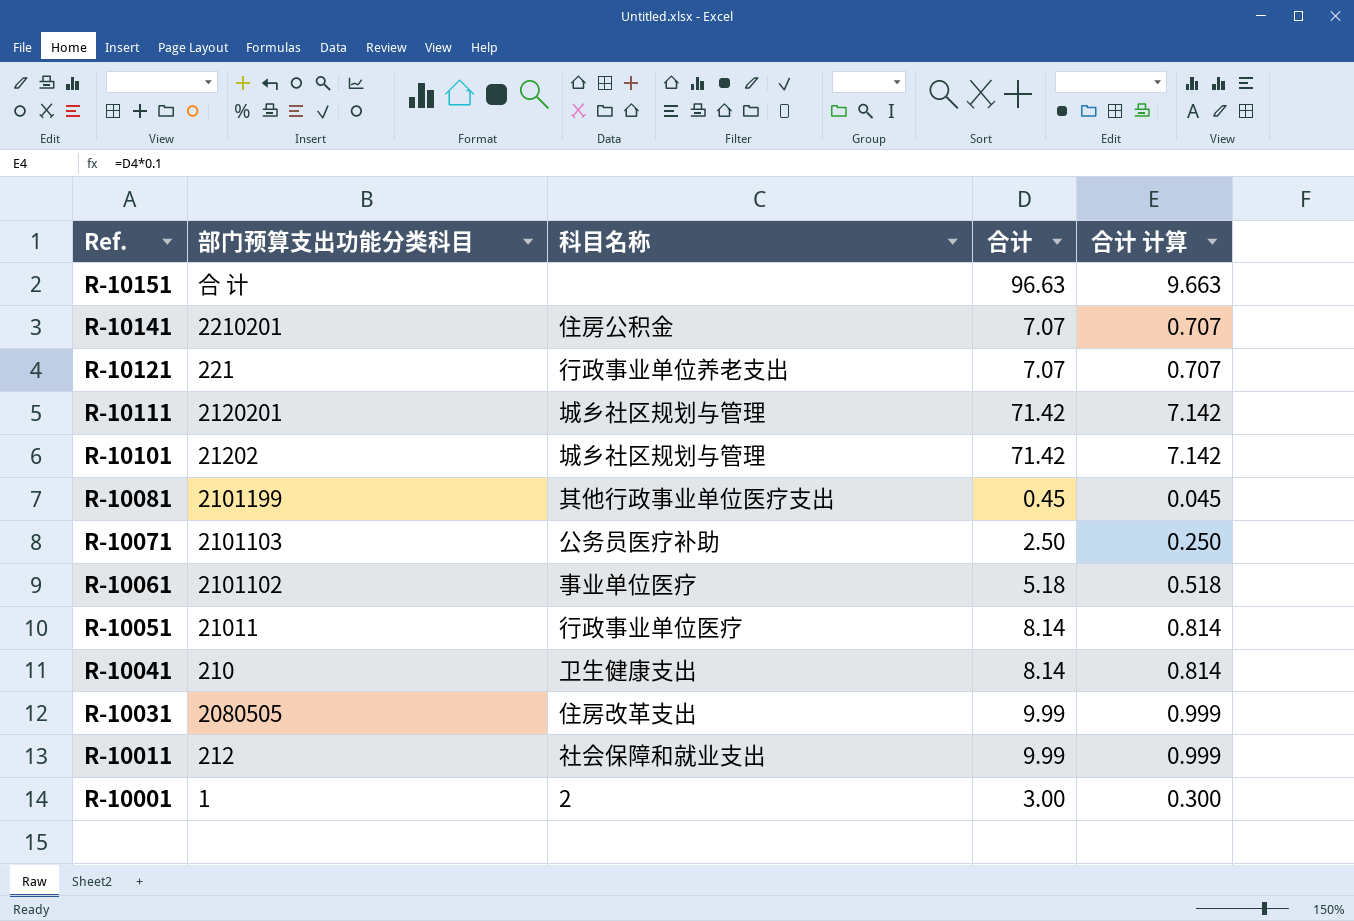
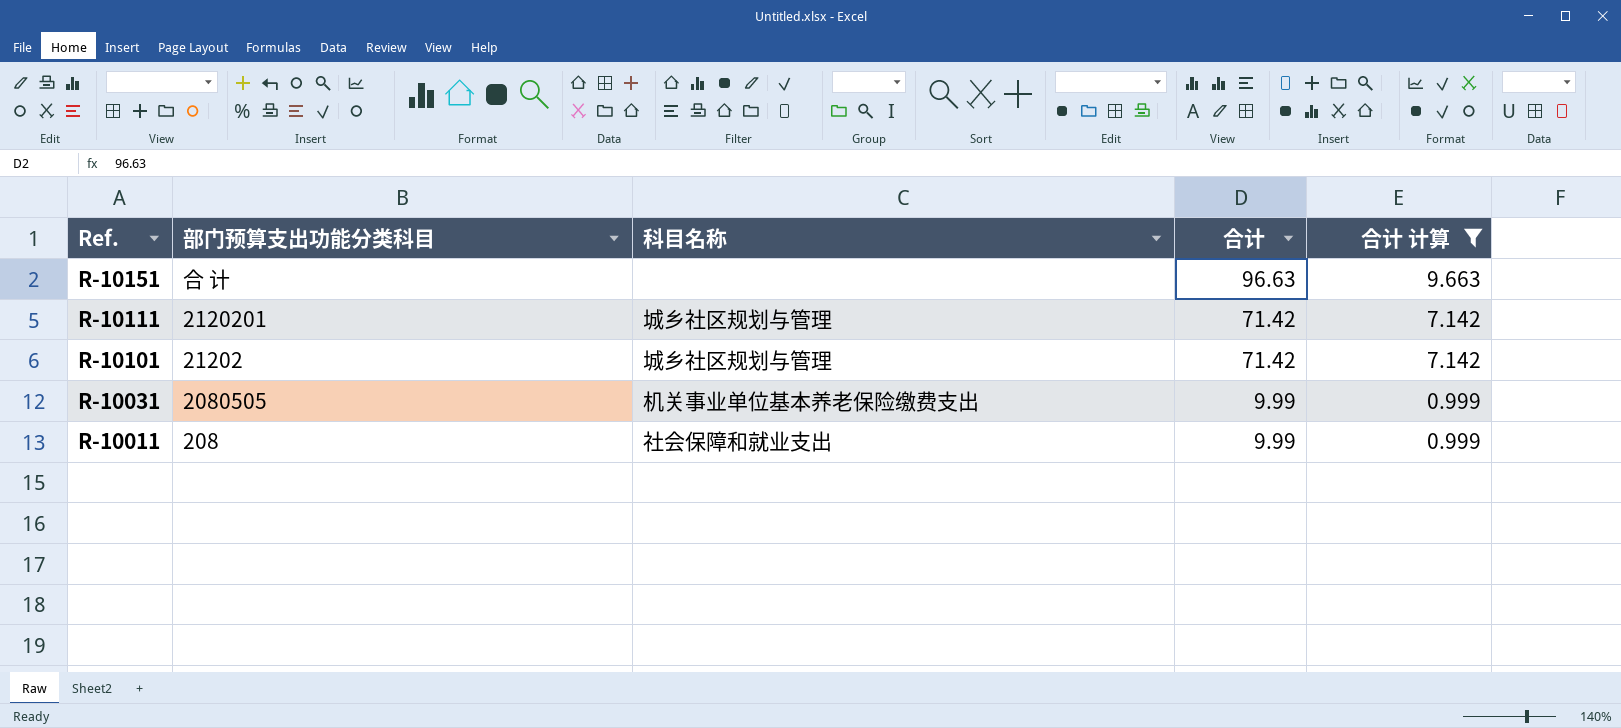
filter: none -> 合计 计算 >= 0.999
R-10031 | 科目名称: 住房改革支出 -> 机关事业单位基本养老保险缴费支出
R-10011 | 部门预算支出功能分类科目: 212 -> 208

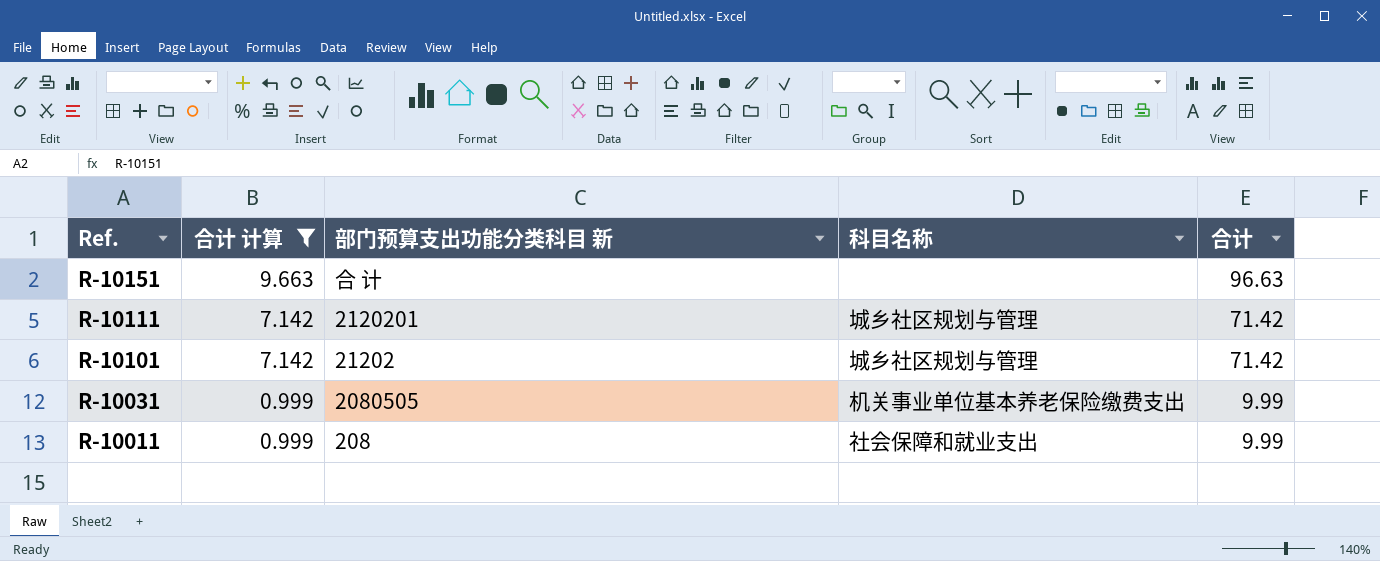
column 合计 计算 | position: 5 -> 2
column name: 部门预算支出功能分类科目 -> 部门预算支出功能分类科目 新

